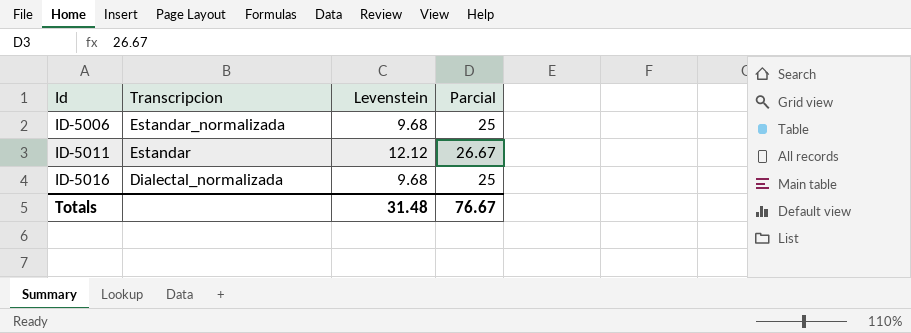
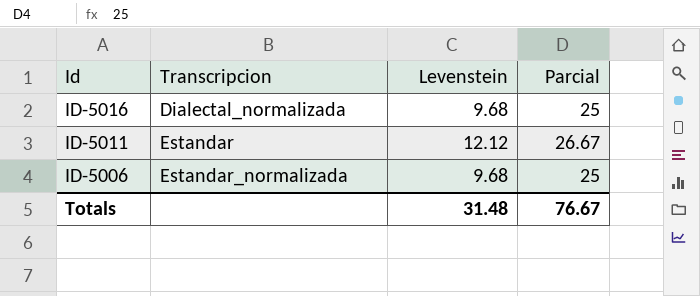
row order: Id ascending -> Id descending

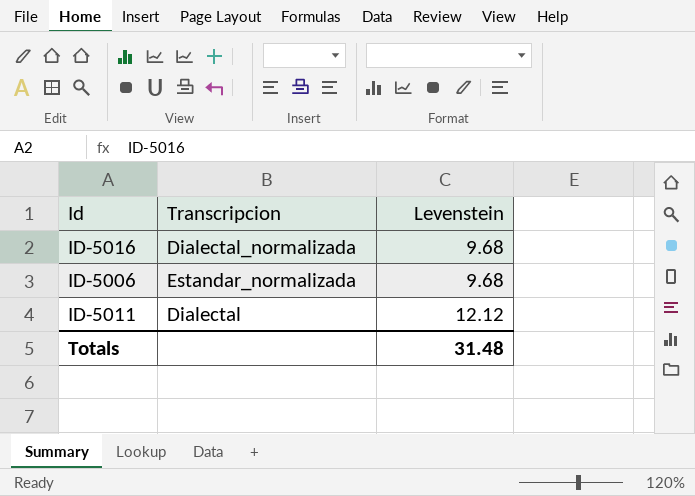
row order: Id descending -> Levenstein ascending
column Parcial | position: 4 -> none
ID-5011 | Transcripcion: Estandar -> Dialectal

